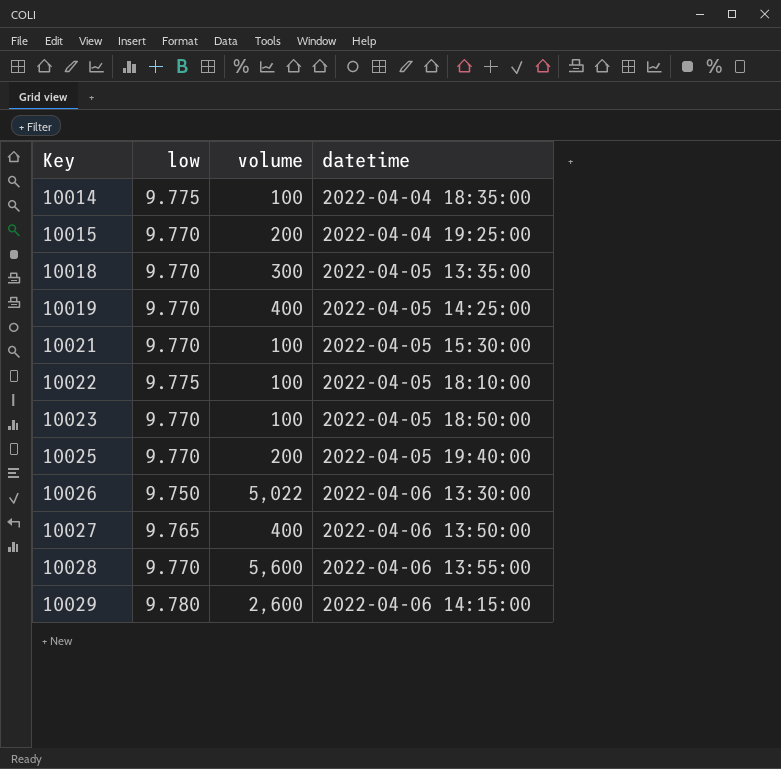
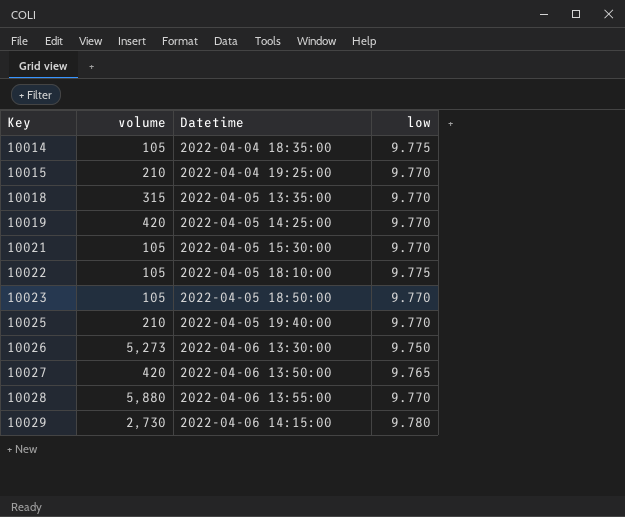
column name: datetime -> Datetime
column low | position: 2 -> 4
10014 | volume: 100 -> 105
10015 | volume: 200 -> 210
10018 | volume: 300 -> 315
10019 | volume: 400 -> 420
10021 | volume: 100 -> 105
10022 | volume: 100 -> 105
10023 | volume: 100 -> 105
10025 | volume: 200 -> 210
10026 | volume: 5,022 -> 5,273
10027 | volume: 400 -> 420
10028 | volume: 5,600 -> 5,880
10029 | volume: 2,600 -> 2,730

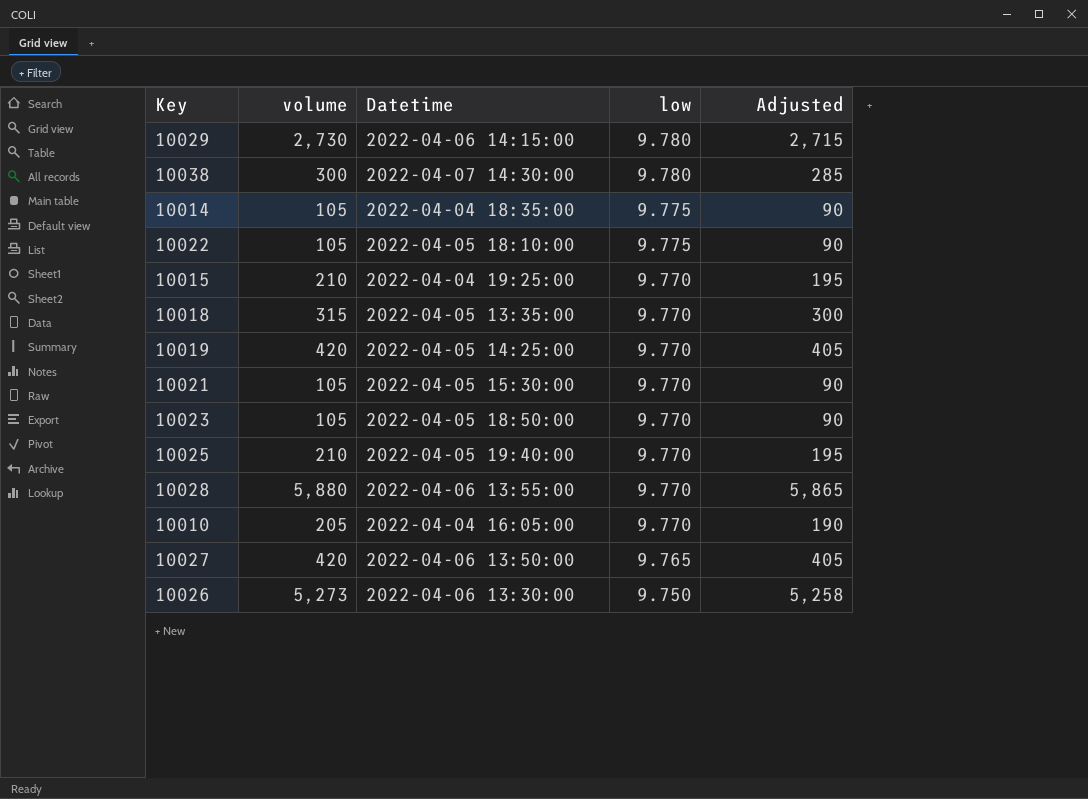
row order: Key ascending -> low descending
column Adjusted | formula: none -> [volume] - 15
row 10038: none -> 300 | 2022-04-07 14:30:00 | 9.780 | 285
row 10010: none -> 205 | 2022-04-04 16:05:00 | 9.770 | 190

